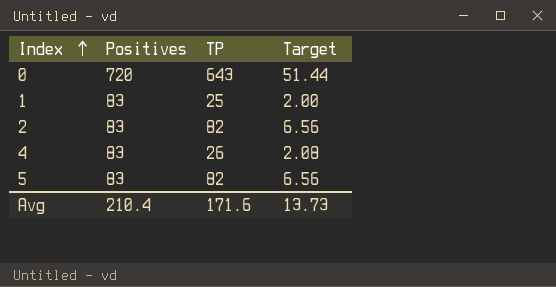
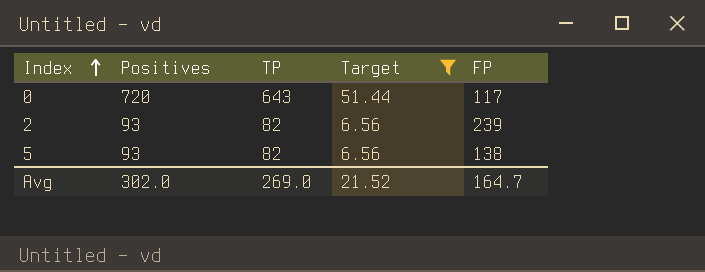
filter: none -> Target >= 6.56
column FP | position: none -> 5
2 | Positives: 83 -> 93
5 | Positives: 83 -> 93
Avg | Positives: 210.4 -> 302.0
Avg | TP: 171.6 -> 269.0
Avg | Target: 13.73 -> 21.52

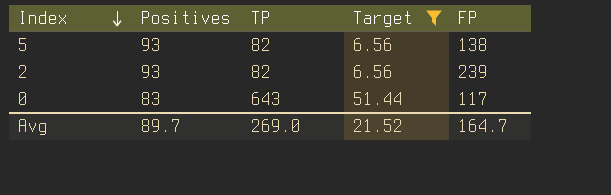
row order: Index ascending -> Index descending
0 | Positives: 720 -> 83
Avg | Positives: 302.0 -> 89.7

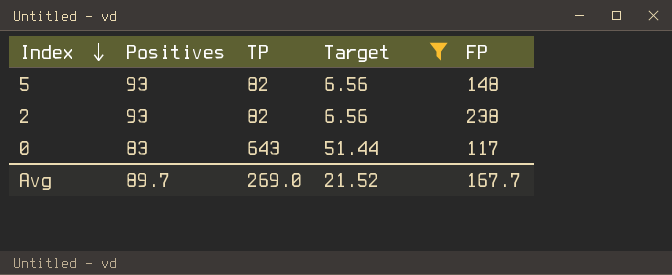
5 | FP: 138 -> 148
2 | FP: 239 -> 238
Avg | FP: 164.7 -> 167.7

